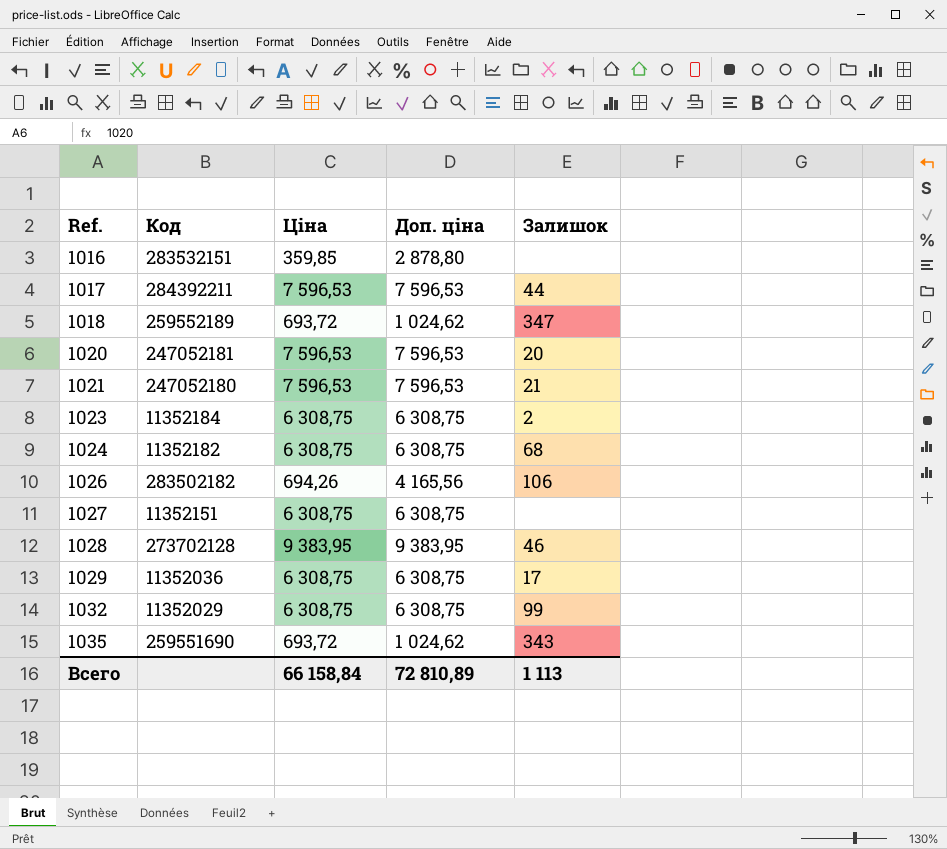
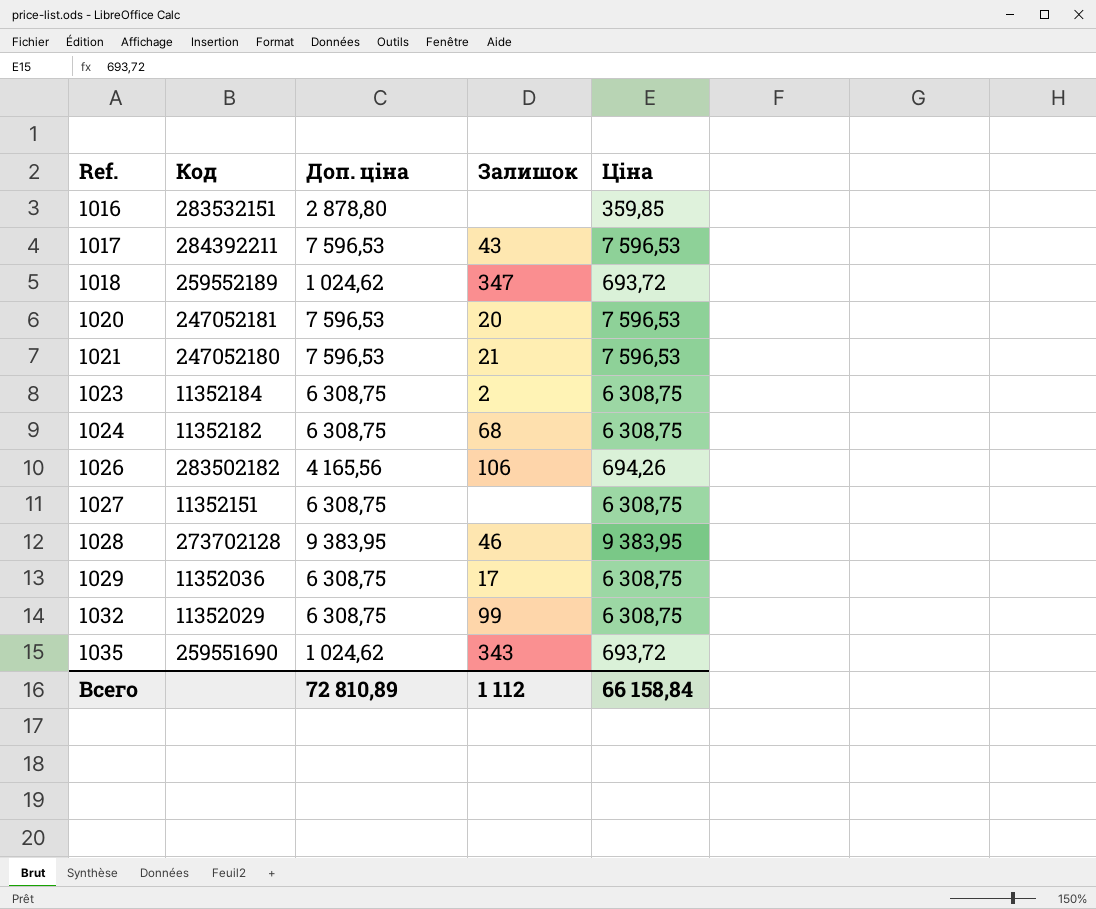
column Ціна | position: 3 -> 5
1017 | Залишок: 44 -> 43
Всего | Залишок: 1 113 -> 1 112

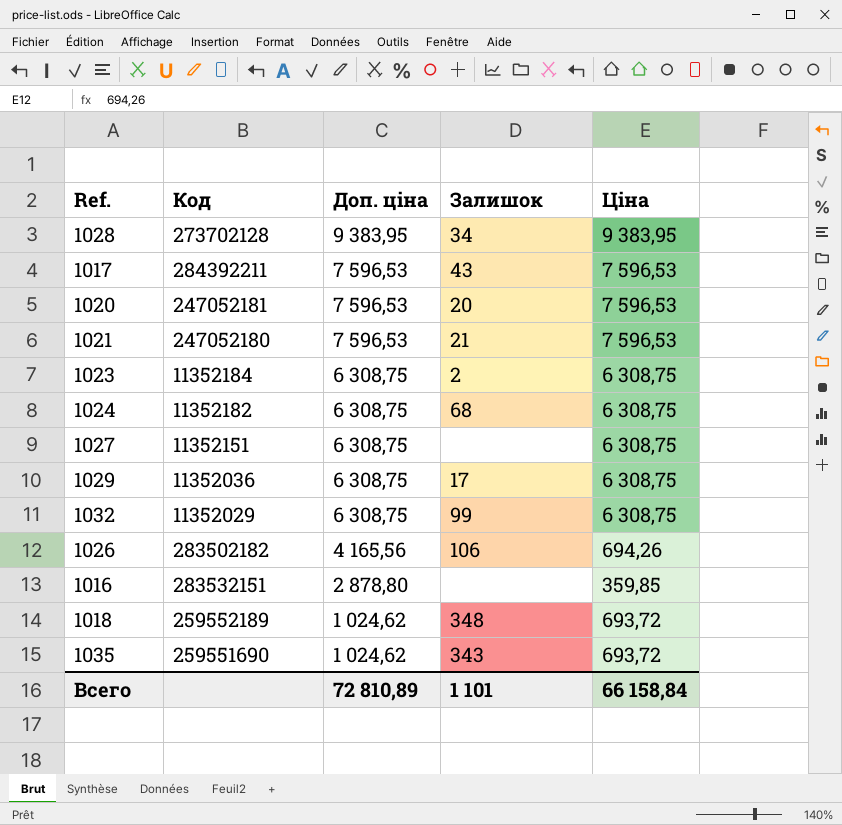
row order: Ref. ascending -> Доп. ціна descending
1028 | Залишок: 46 -> 34
1018 | Залишок: 347 -> 348
Всего | Залишок: 1 112 -> 1 101

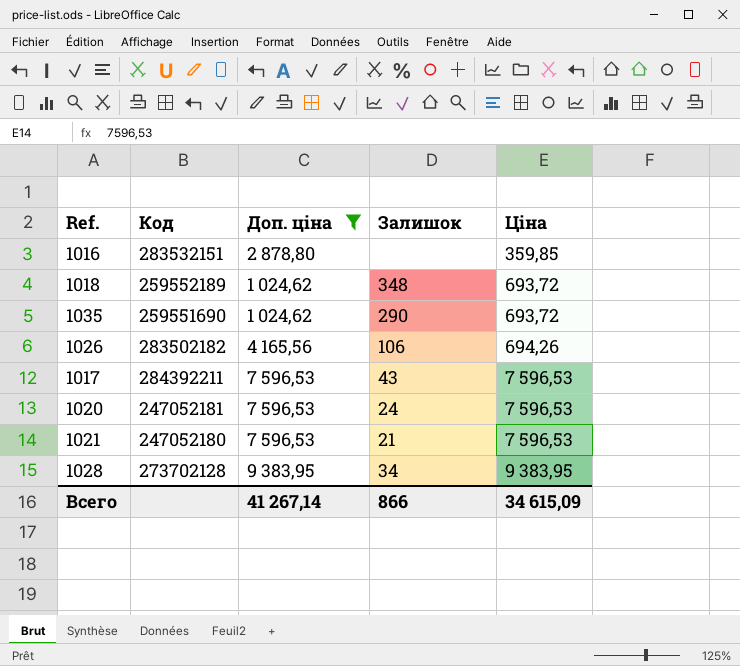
filter: none -> Доп. ціна != 6 308,75
row order: Доп. ціна descending -> Ціна ascending
1035 | Залишок: 343 -> 290
1020 | Залишок: 20 -> 24
Всего | Доп. ціна: 72 810,89 -> 41 267,14
Всего | Залишок: 1 101 -> 866
Всего | Ціна: 66 158,84 -> 34 615,09

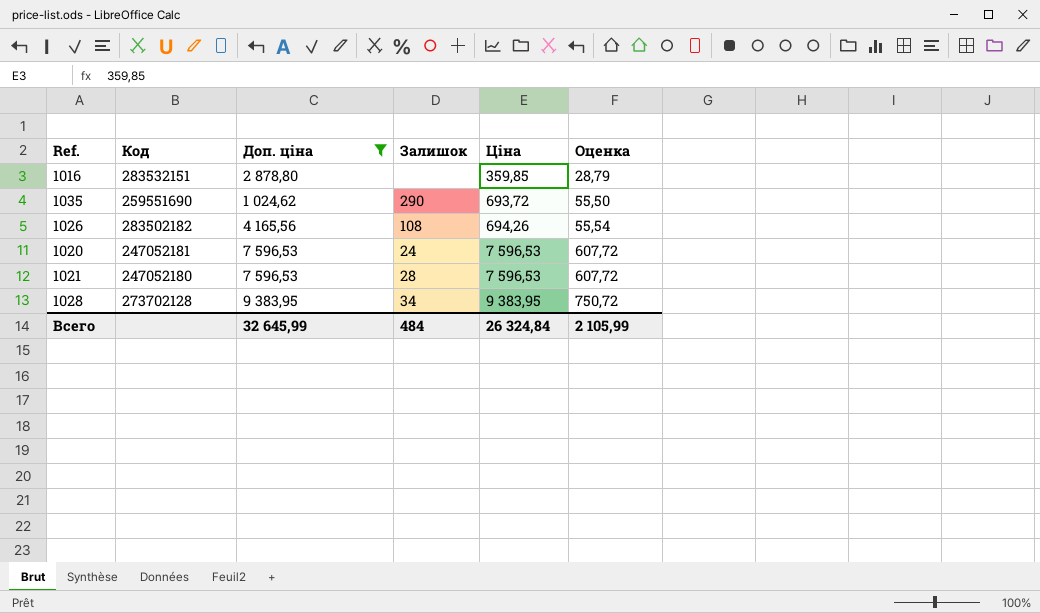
column Оценка | formula: none -> [Ціна] * 0,08
row 1018: 259552189 | 1 024,62 | 348 | 693,72 -> none
row 1017: 284392211 | 7 596,53 | 43 | 7 596,53 -> none
1026 | Залишок: 106 -> 108
1021 | Залишок: 21 -> 28
Всего | Доп. ціна: 41 267,14 -> 32 645,99
Всего | Залишок: 866 -> 484
Всего | Ціна: 34 615,09 -> 26 324,84

